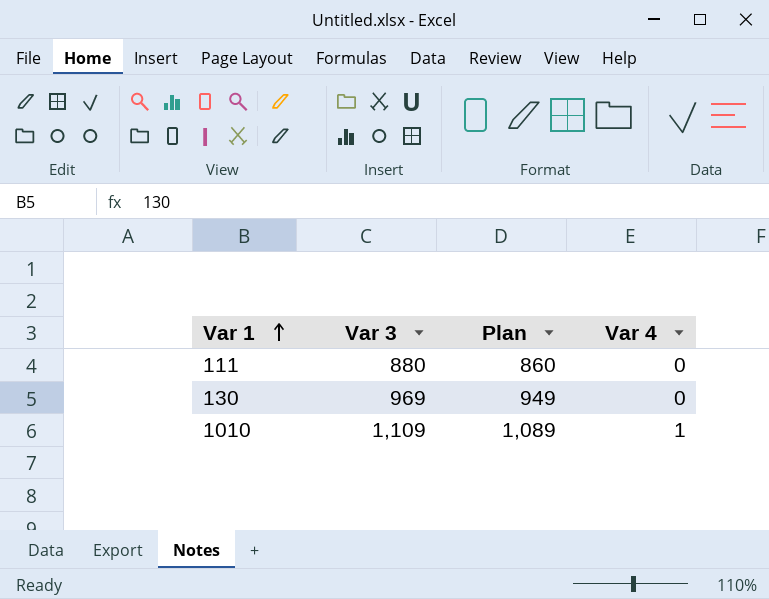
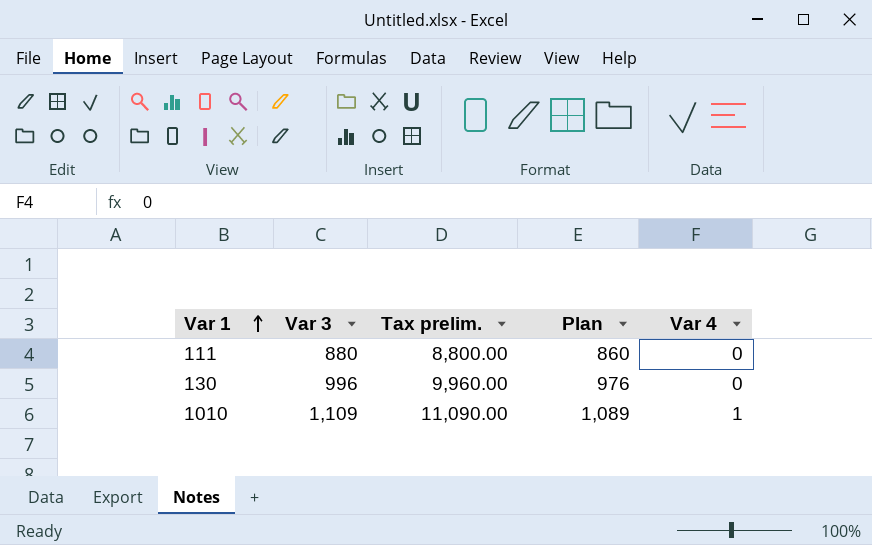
column Tax prelim. | formula: none -> [Var 3] * 10
130 | Var 3: 969 -> 996
130 | Plan: 949 -> 976

